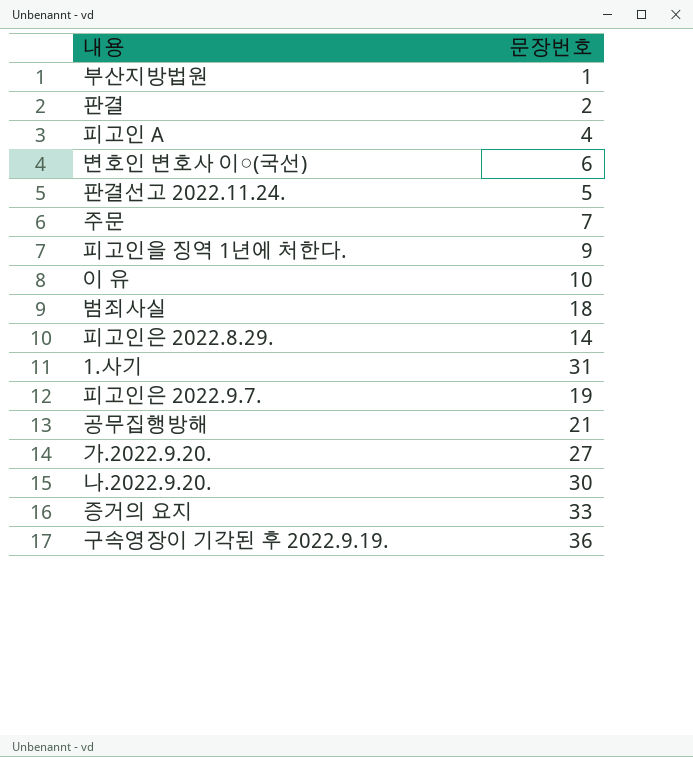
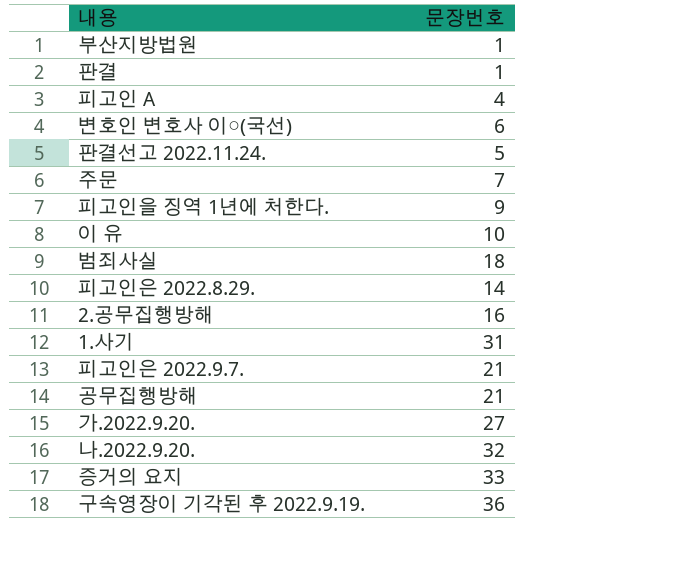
판결 | 문장번호: 2 -> 1
row 2.공무집행방해: none -> 16
피고인은 2022.9.7. | 문장번호: 19 -> 21
나.2022.9.20. | 문장번호: 30 -> 32

